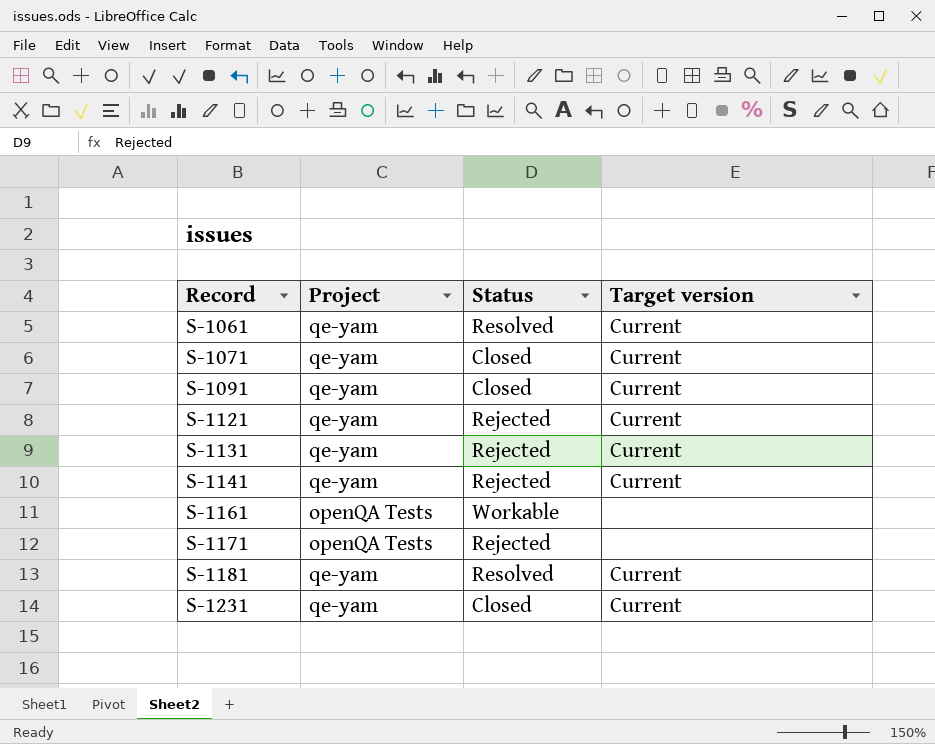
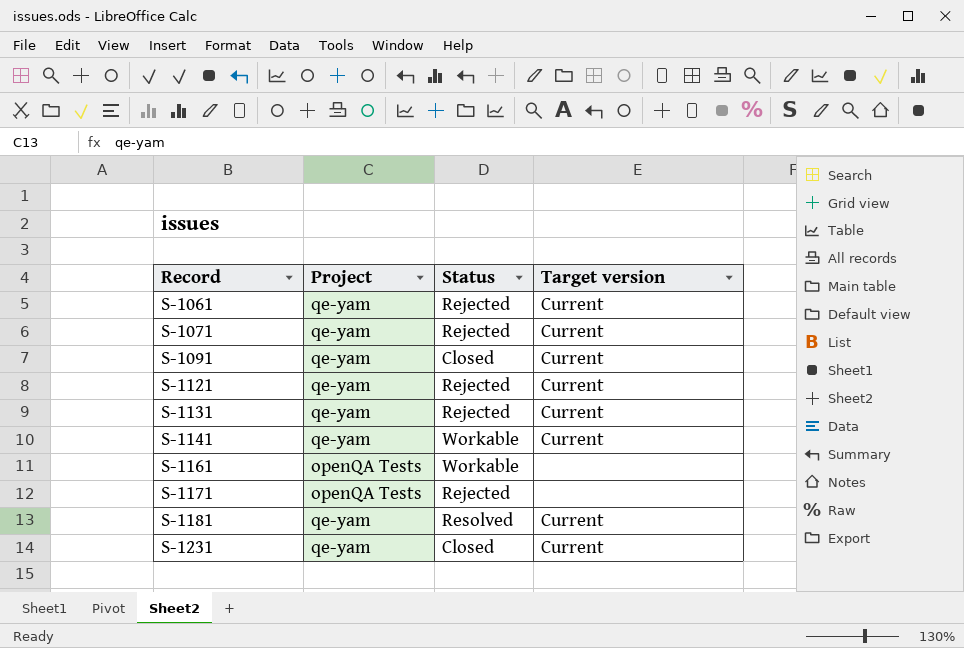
S-1061 | Status: Resolved -> Rejected
S-1071 | Status: Closed -> Rejected
S-1141 | Status: Rejected -> Workable

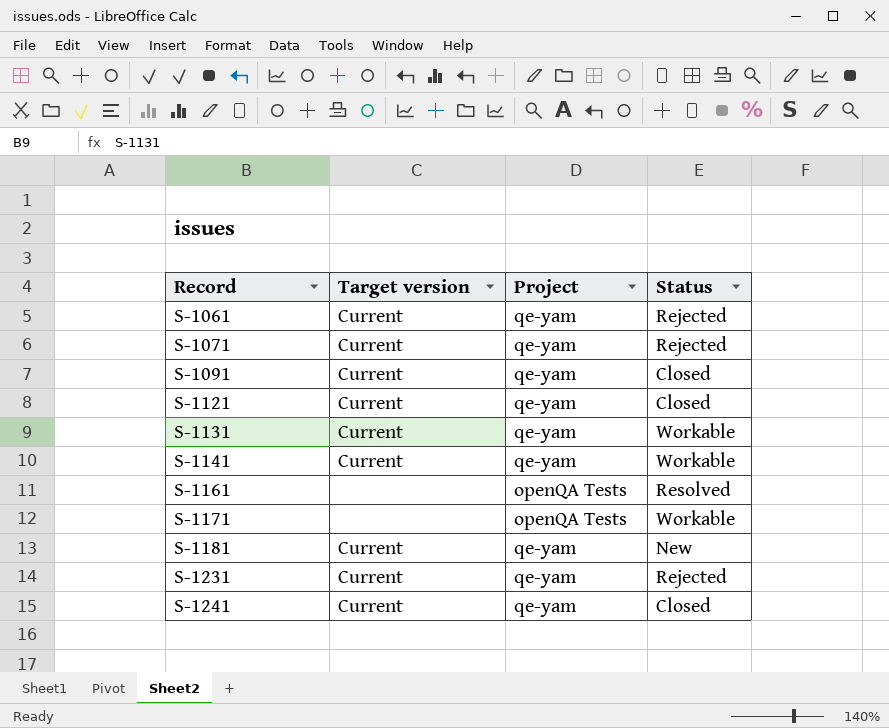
column Target version | position: 4 -> 2
S-1121 | Status: Rejected -> Closed
S-1131 | Status: Rejected -> Workable
S-1161 | Status: Workable -> Resolved
S-1171 | Status: Rejected -> Workable
S-1181 | Status: Resolved -> New
S-1231 | Status: Closed -> Rejected
row S-1241: none -> Current | qe-yam | Closed

